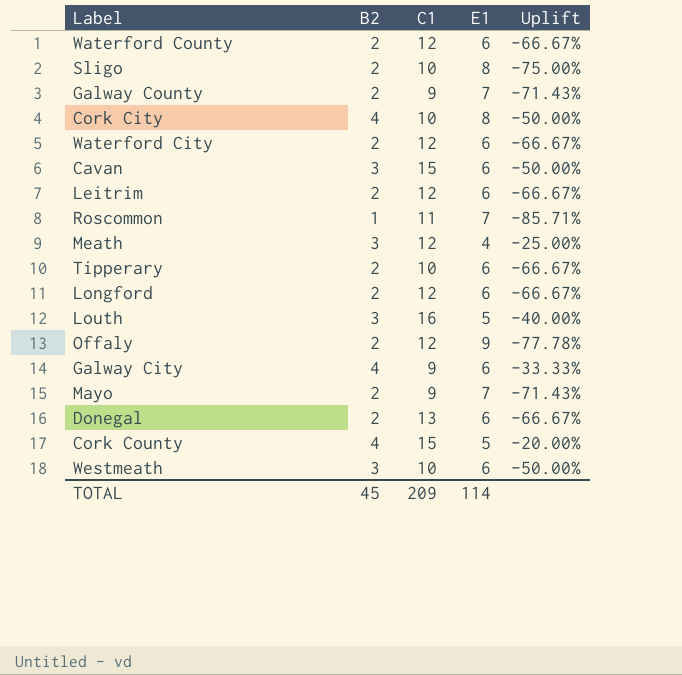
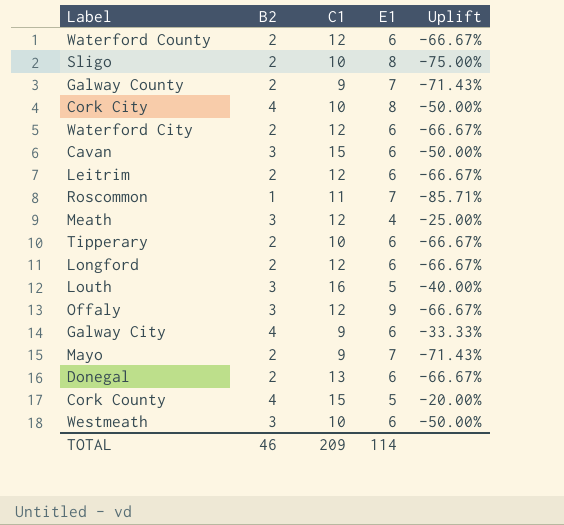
Offaly | B2: 2 -> 3
Offaly | Uplift: -77.78% -> -66.67%
TOTAL | B2: 45 -> 46

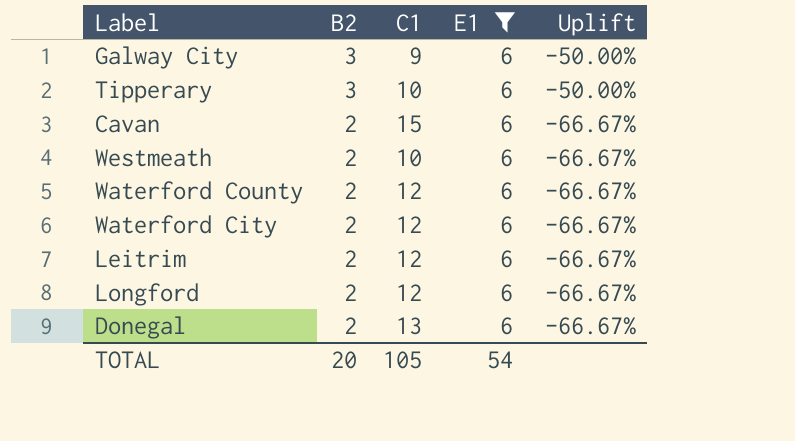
filter: none -> E1 = 6
row order: none -> B2 descending
Galway City | B2: 4 -> 3
Galway City | Uplift: -33.33% -> -50.00%
Tipperary | B2: 2 -> 3
Tipperary | Uplift: -66.67% -> -50.00%
Cavan | B2: 3 -> 2
Cavan | Uplift: -50.00% -> -66.67%
Westmeath | B2: 3 -> 2
Westmeath | Uplift: -50.00% -> -66.67%
TOTAL | B2: 46 -> 20
TOTAL | C1: 209 -> 105
TOTAL | E1: 114 -> 54

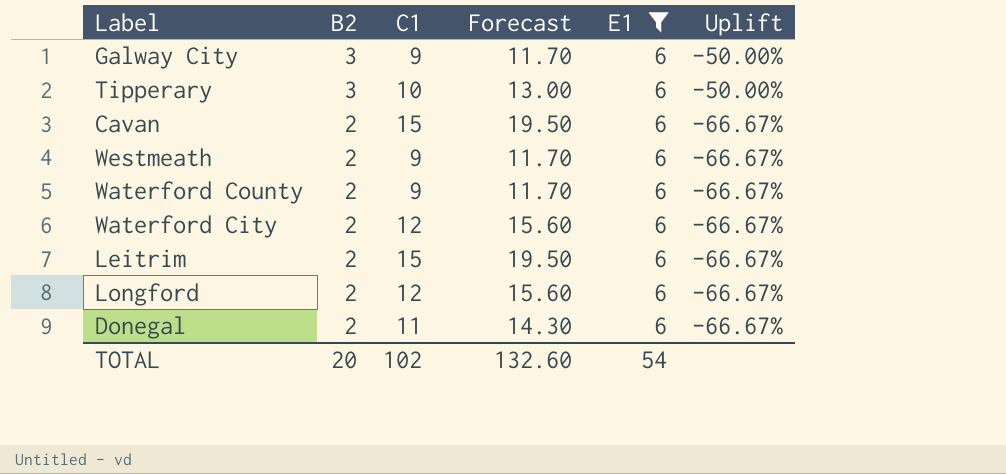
column Forecast | formula: none -> [C1] * 1.3
Westmeath | C1: 10 -> 9
Waterford County | C1: 12 -> 9
Leitrim | C1: 12 -> 15
Donegal | C1: 13 -> 11
TOTAL | C1: 105 -> 102

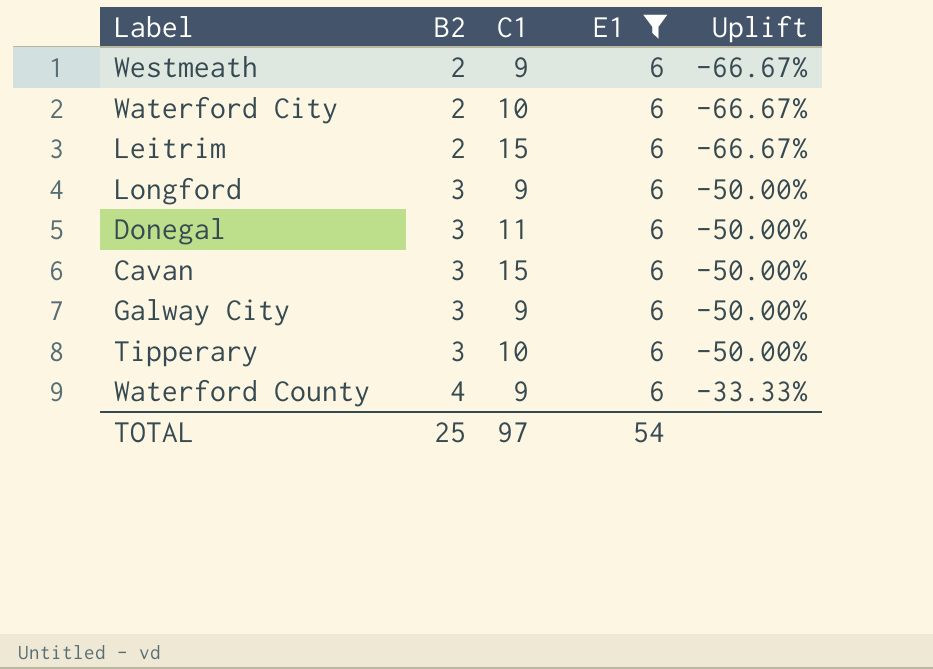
row order: B2 descending -> B2 ascending
column Forecast | formula: [C1] * 1.3 -> none
Waterford City | C1: 12 -> 10
Longford | B2: 2 -> 3
Longford | C1: 12 -> 9
Longford | Uplift: -66.67% -> -50.00%
Donegal | B2: 2 -> 3
Donegal | Uplift: -66.67% -> -50.00%
Cavan | B2: 2 -> 3
Cavan | Uplift: -66.67% -> -50.00%
Waterford County | B2: 2 -> 4
Waterford County | Uplift: -66.67% -> -33.33%
TOTAL | B2: 20 -> 25
TOTAL | C1: 102 -> 97

